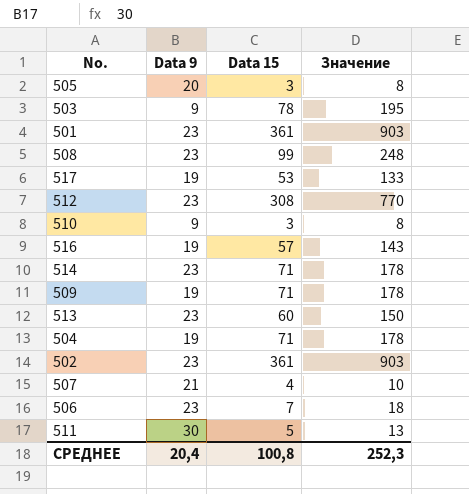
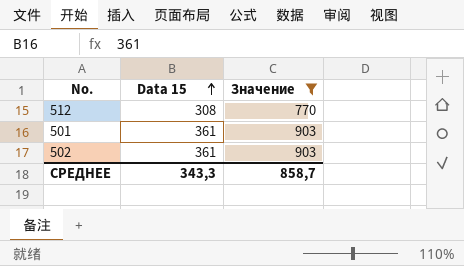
filter: none -> Значение >= 770
row order: none -> Data 15 ascending
column Data 9 | position: 2 -> none
СРЕДНЕЕ | Data 15: 100,8 -> 343,3
СРЕДНЕЕ | Значение: 252,3 -> 858,7

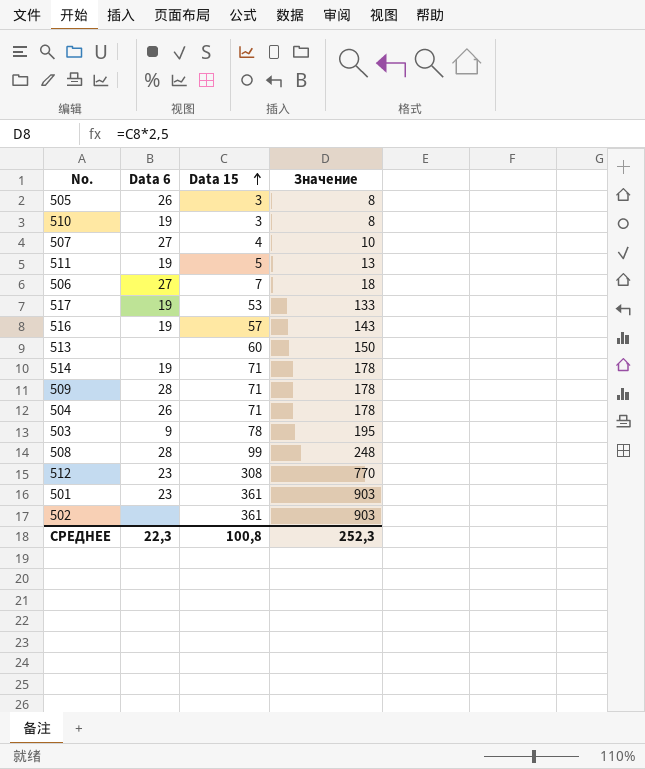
filter: Значение >= 770 -> none
column Data 6 | position: none -> 2
СРЕДНЕЕ | Data 15: 343,3 -> 100,8
СРЕДНЕЕ | Значение: 858,7 -> 252,3

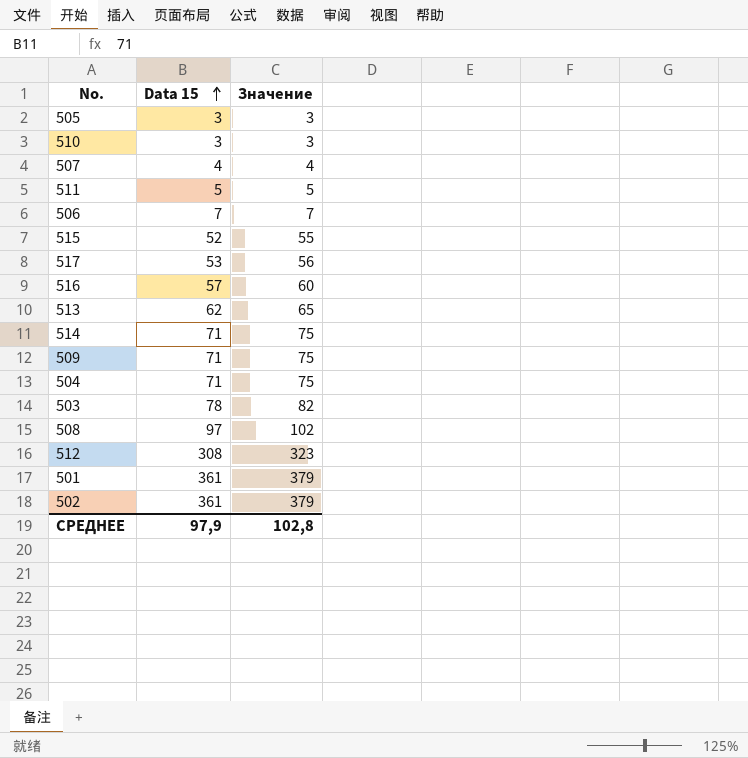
column Data 6 | position: 2 -> none
column Значение | formula: [Data 15] * 2,5 -> [Data 15] * 1,05
row 515: none -> 52 | 55
513 | Data 15: 60 -> 62
508 | Data 15: 99 -> 97
СРЕДНЕЕ | Data 15: 100,8 -> 97,9
СРЕДНЕЕ | Значение: 252,3 -> 102,8

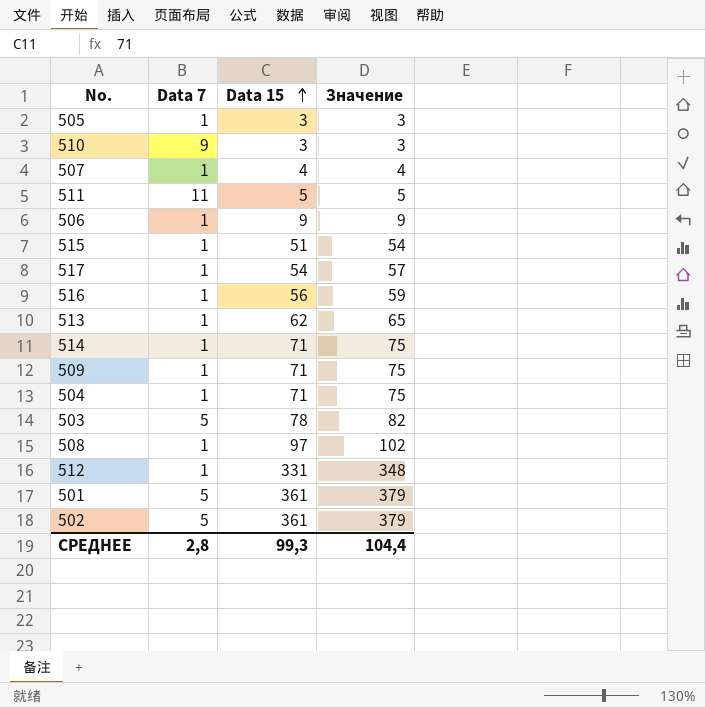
column Data 7 | position: none -> 2
506 | Data 15: 7 -> 9
506 | Значение: 7 -> 9
515 | Data 15: 52 -> 51
515 | Значение: 55 -> 54
517 | Data 15: 53 -> 54
517 | Значение: 56 -> 57
516 | Data 15: 57 -> 56
516 | Значение: 60 -> 59
512 | Data 15: 308 -> 331
512 | Значение: 323 -> 348
СРЕДНЕЕ | Data 15: 97,9 -> 99,3
СРЕДНЕЕ | Значение: 102,8 -> 104,4

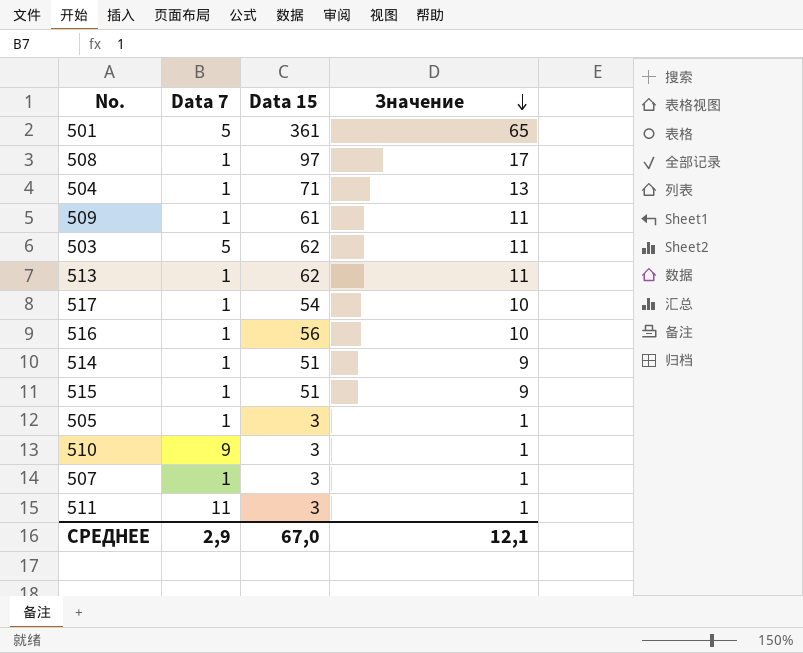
row order: Data 15 ascending -> Значение descending
column Значение | formula: [Data 15] * 1,05 -> [Data 15] * 0,18
row 506: 1 | 9 | 9 -> none
row 512: 1 | 331 | 348 -> none
row 502: 5 | 361 | 379 -> none
509 | Data 15: 71 -> 61
503 | Data 15: 78 -> 62
514 | Data 15: 71 -> 51
507 | Data 15: 4 -> 3
511 | Data 15: 5 -> 3
СРЕДНЕЕ | Data 7: 2,8 -> 2,9
СРЕДНЕЕ | Data 15: 99,3 -> 67,0
СРЕДНЕЕ | Значение: 104,4 -> 12,1

